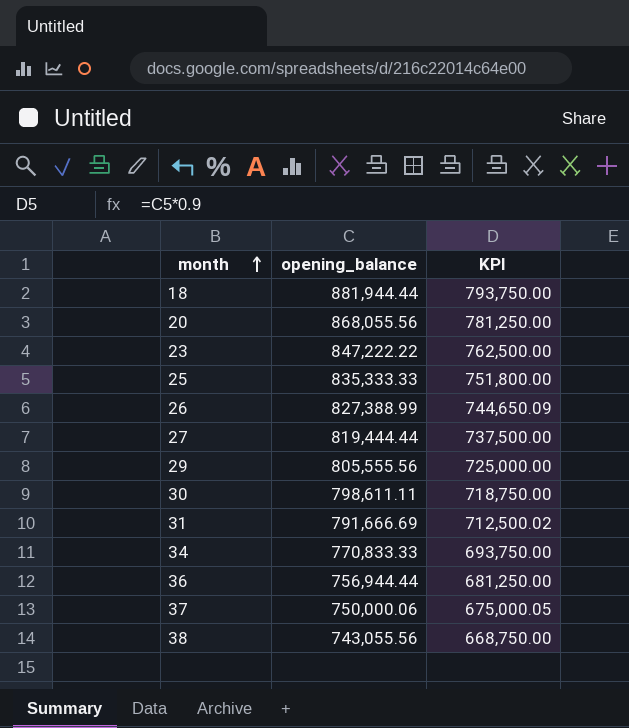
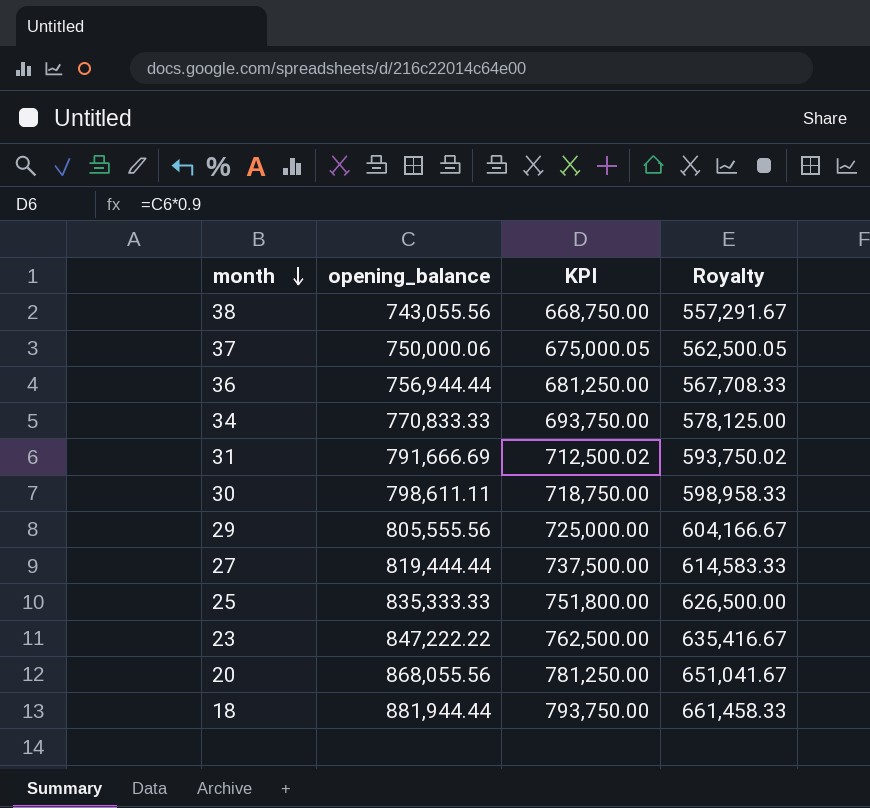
row order: month ascending -> month descending
column Royalty | formula: none -> [opening_balance] * 0.75
row 26: 827,388.99 | 744,650.09 -> none

